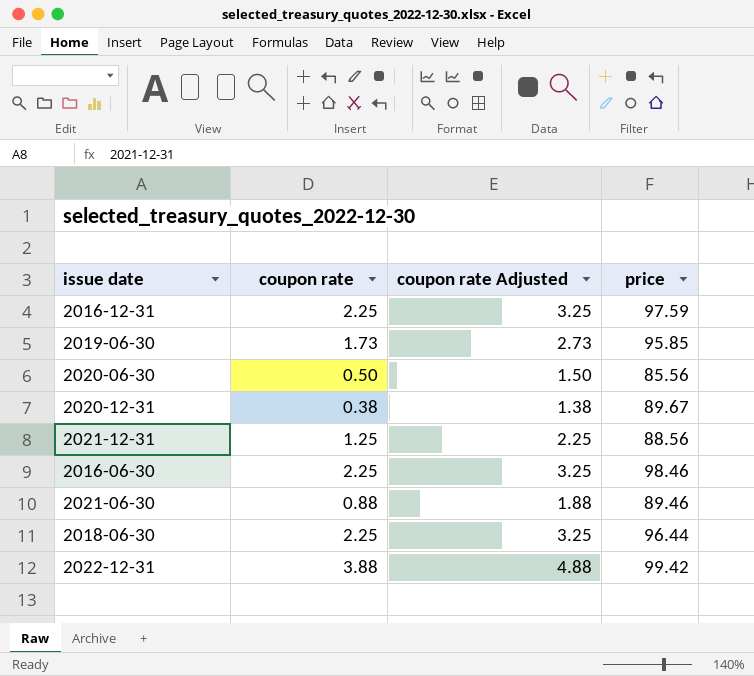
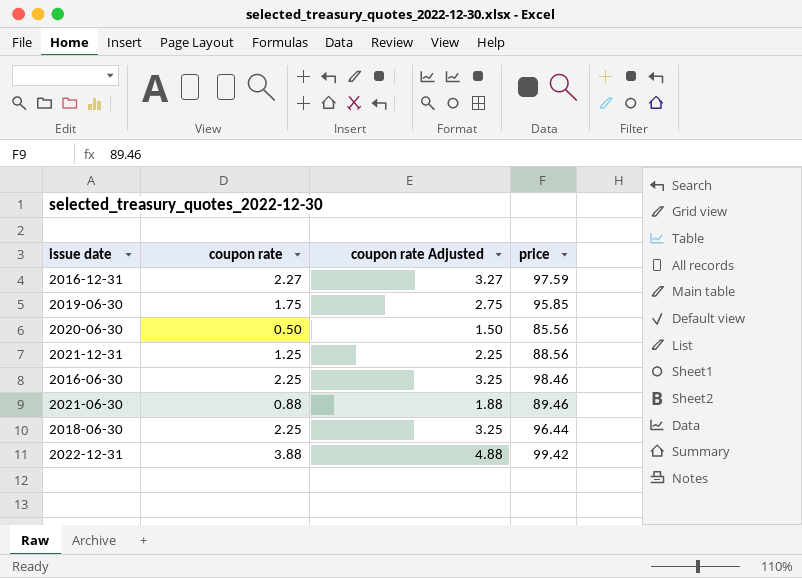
row 2020-12-31: 0.38 | 1.38 | 89.67 -> none
2016-12-31 | coupon rate: 2.25 -> 2.27
2016-12-31 | coupon rate Adjusted: 3.25 -> 3.27
2019-06-30 | coupon rate: 1.73 -> 1.75
2019-06-30 | coupon rate Adjusted: 2.73 -> 2.75

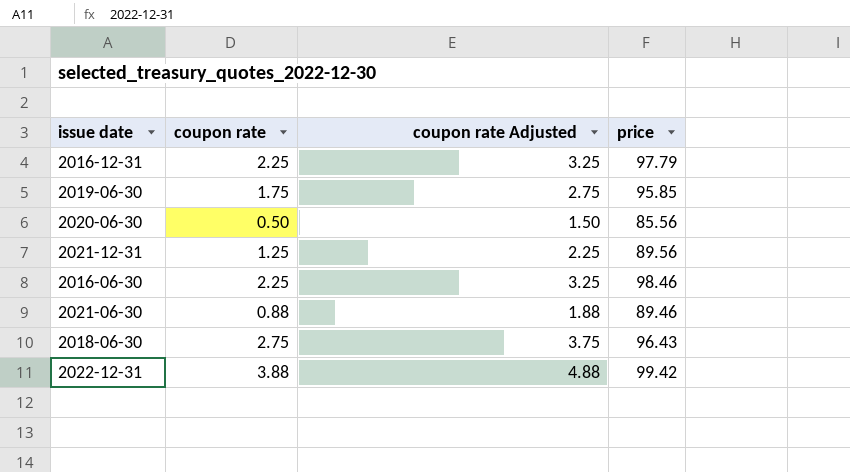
2016-12-31 | coupon rate: 2.27 -> 2.25
2016-12-31 | coupon rate Adjusted: 3.27 -> 3.25
2016-12-31 | price: 97.59 -> 97.79
2021-12-31 | price: 88.56 -> 89.56
2018-06-30 | coupon rate: 2.25 -> 2.75
2018-06-30 | coupon rate Adjusted: 3.25 -> 3.75
2018-06-30 | price: 96.44 -> 96.43

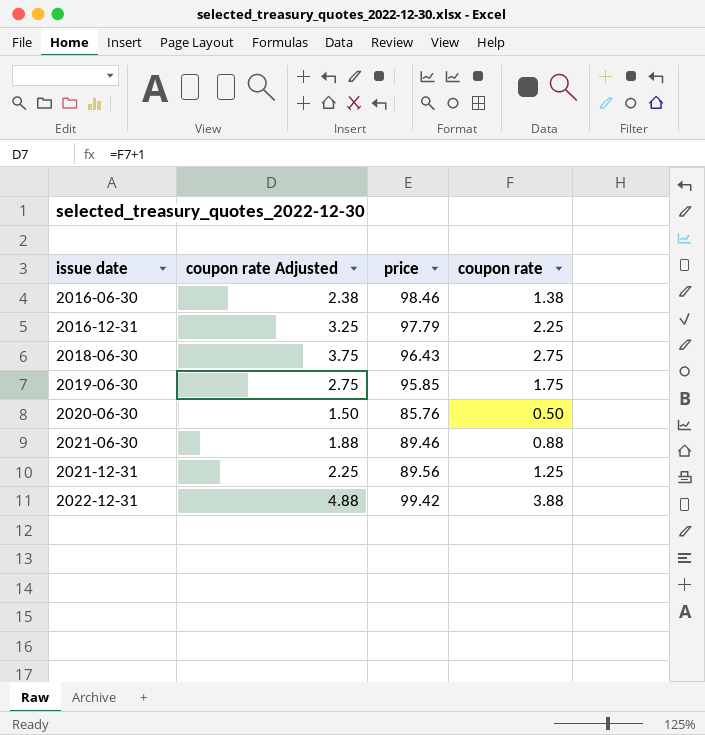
row order: none -> issue date ascending
column coupon rate | position: 2 -> 4
2016-06-30 | coupon rate Adjusted: 3.25 -> 2.38
2016-06-30 | coupon rate: 2.25 -> 1.38
2020-06-30 | price: 85.56 -> 85.76

